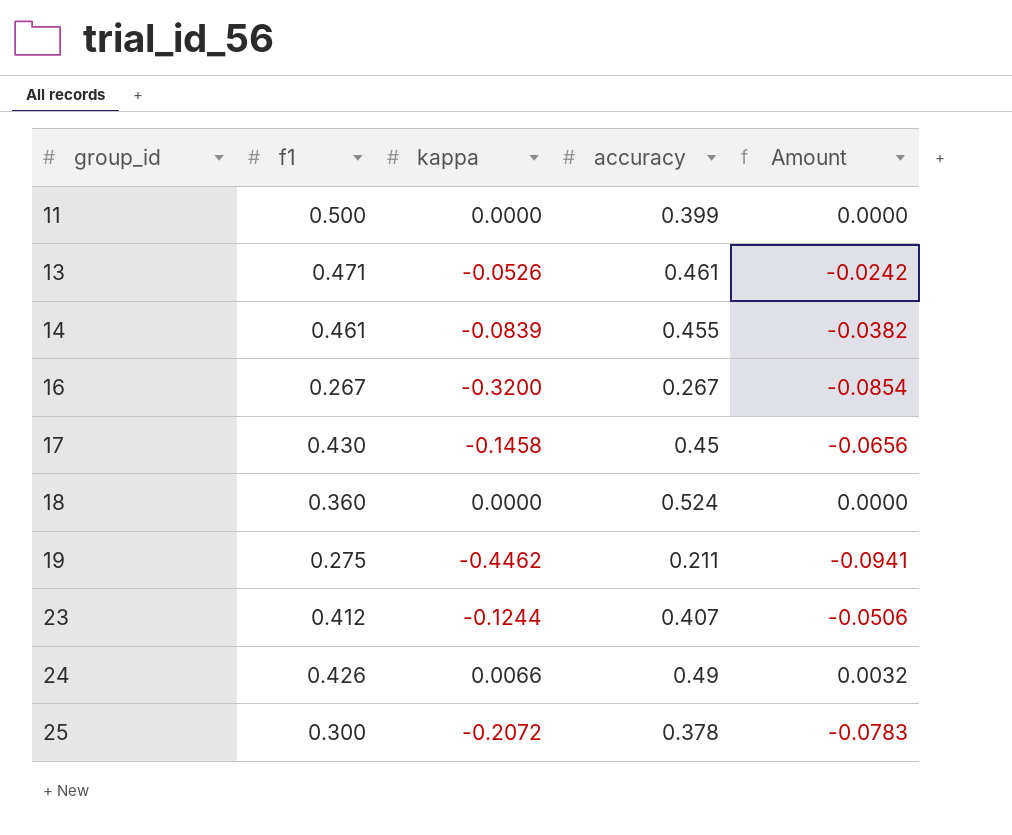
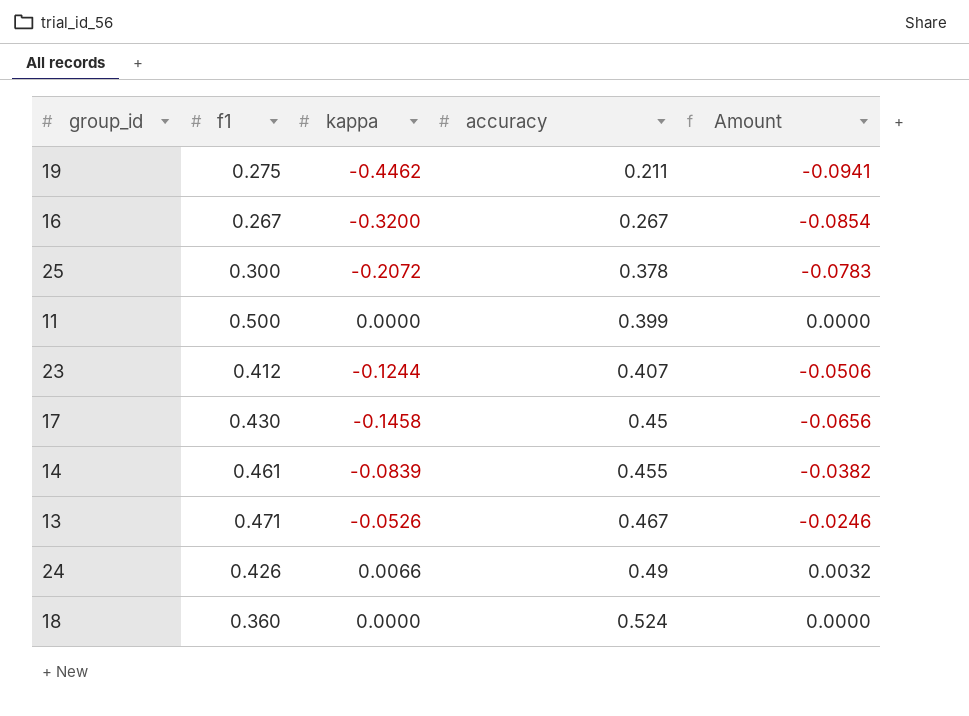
row order: group_id ascending -> accuracy ascending
13 | accuracy: 0.461 -> 0.467
13 | Amount: -0.0242 -> -0.0246

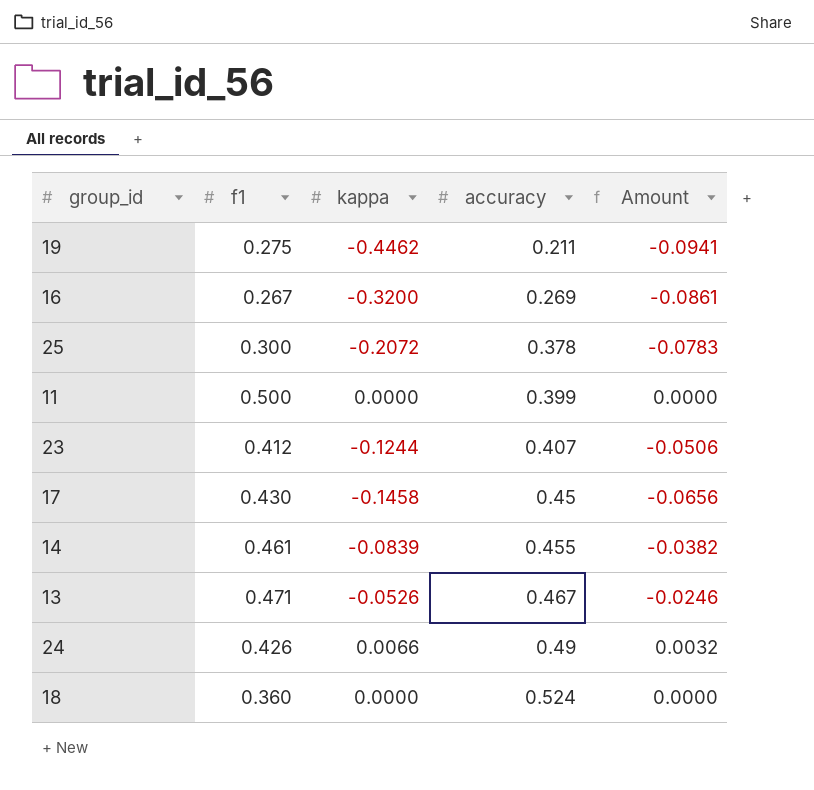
16 | accuracy: 0.267 -> 0.269
16 | Amount: -0.0854 -> -0.0861

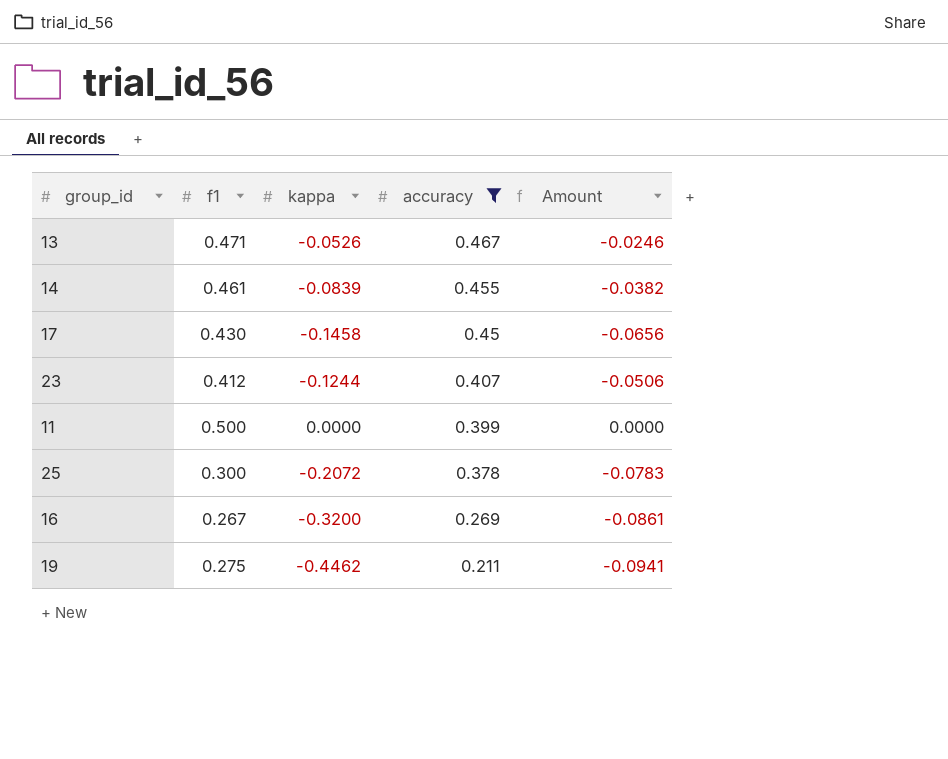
filter: none -> accuracy <= 0.467
row order: accuracy ascending -> accuracy descending

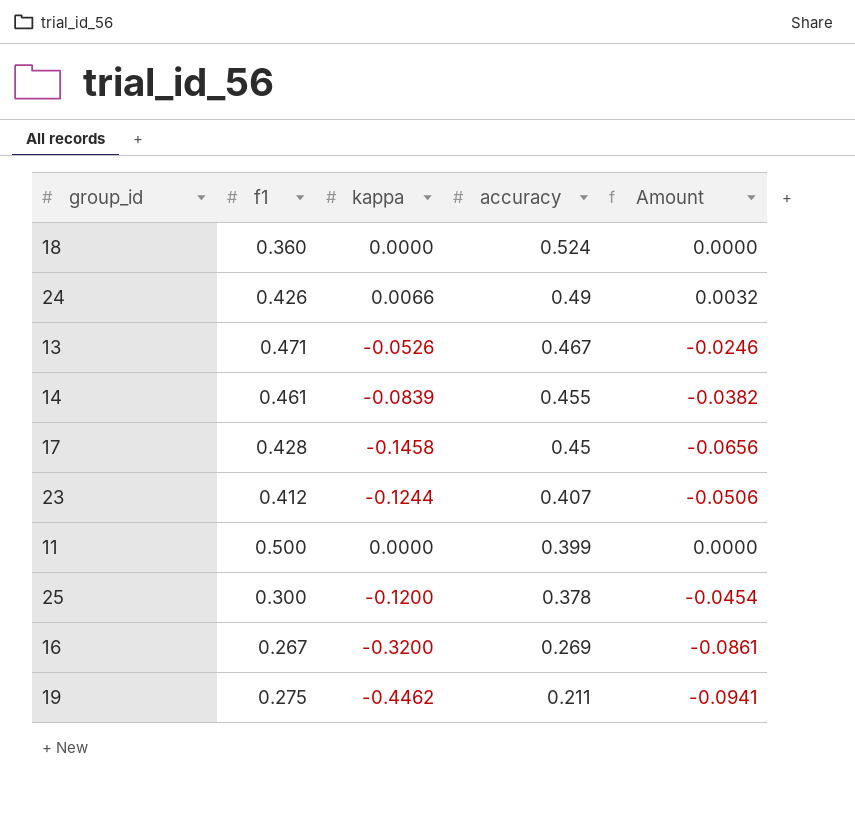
filter: accuracy <= 0.467 -> none
17 | f1: 0.430 -> 0.428
25 | kappa: -0.2072 -> -0.1200
25 | Amount: -0.0783 -> -0.0454

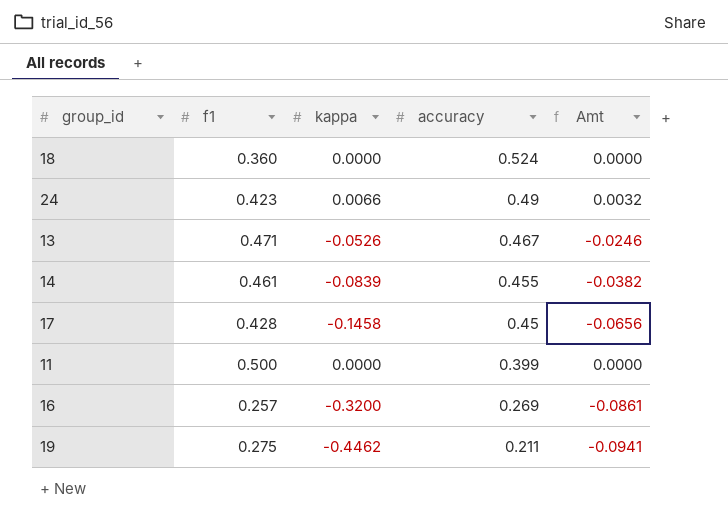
column name: Amount -> Amt
row 23: 0.412 | -0.1244 | 0.407 | -0.0506 -> none
row 25: 0.300 | -0.1200 | 0.378 | -0.0454 -> none
24 | f1: 0.426 -> 0.423
16 | f1: 0.267 -> 0.257

